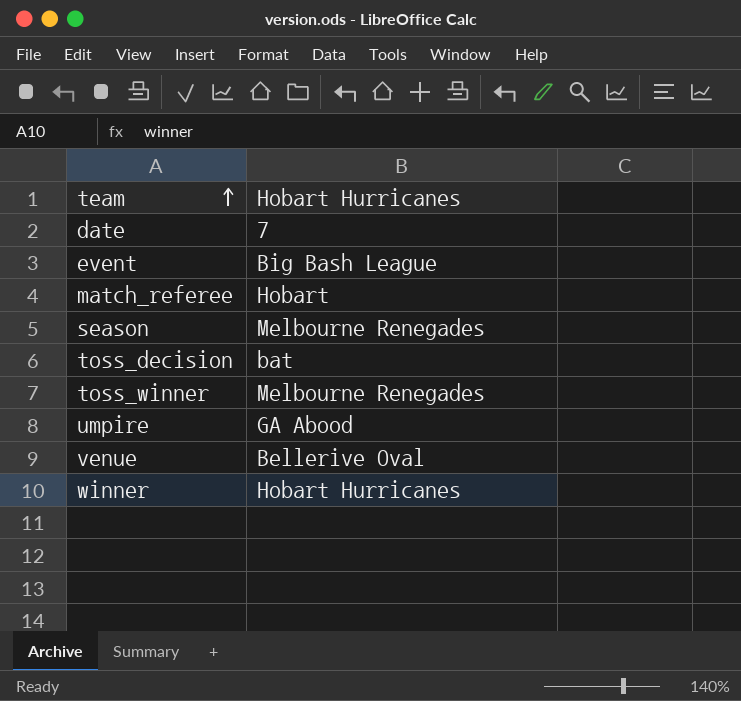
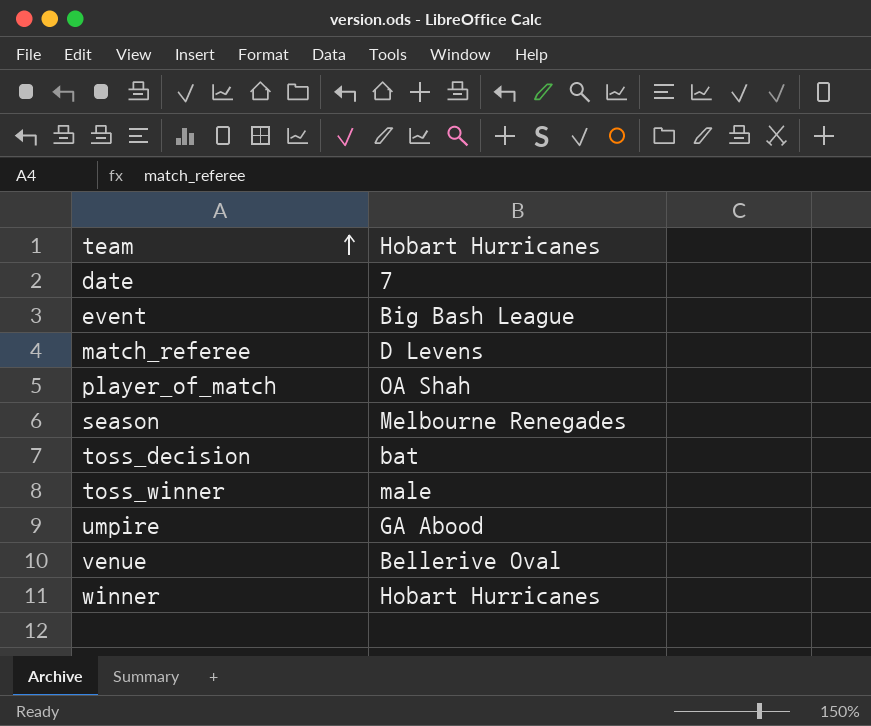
match_referee | Hobart Hurricanes: Hobart -> D Levens
row player_of_match: none -> OA Shah
toss_winner | Hobart Hurricanes: Melbourne Renegades -> male

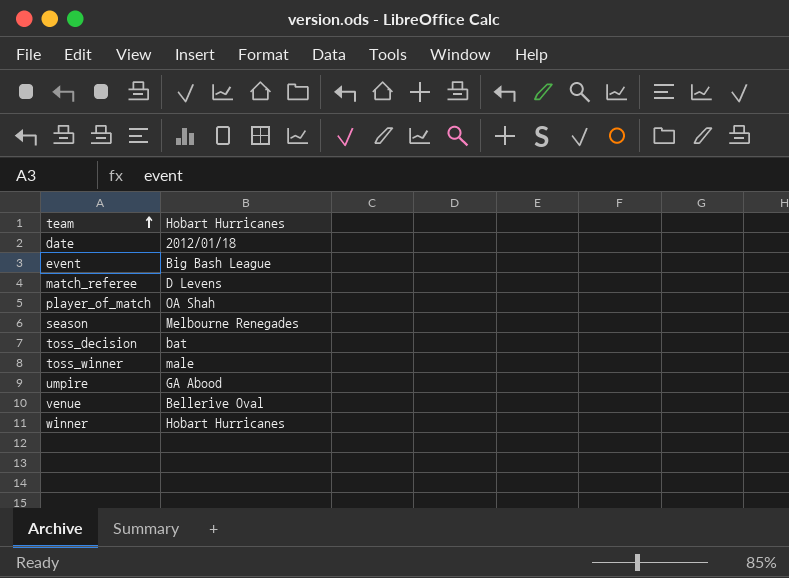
date | Hobart Hurricanes: 7 -> 2012/01/18

